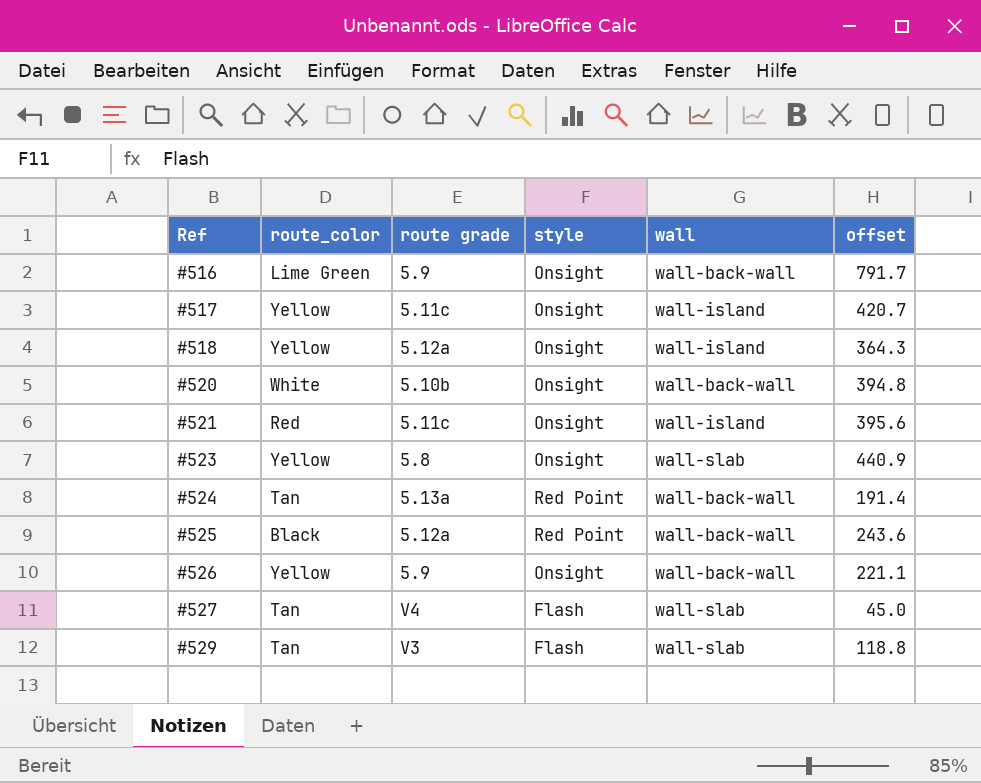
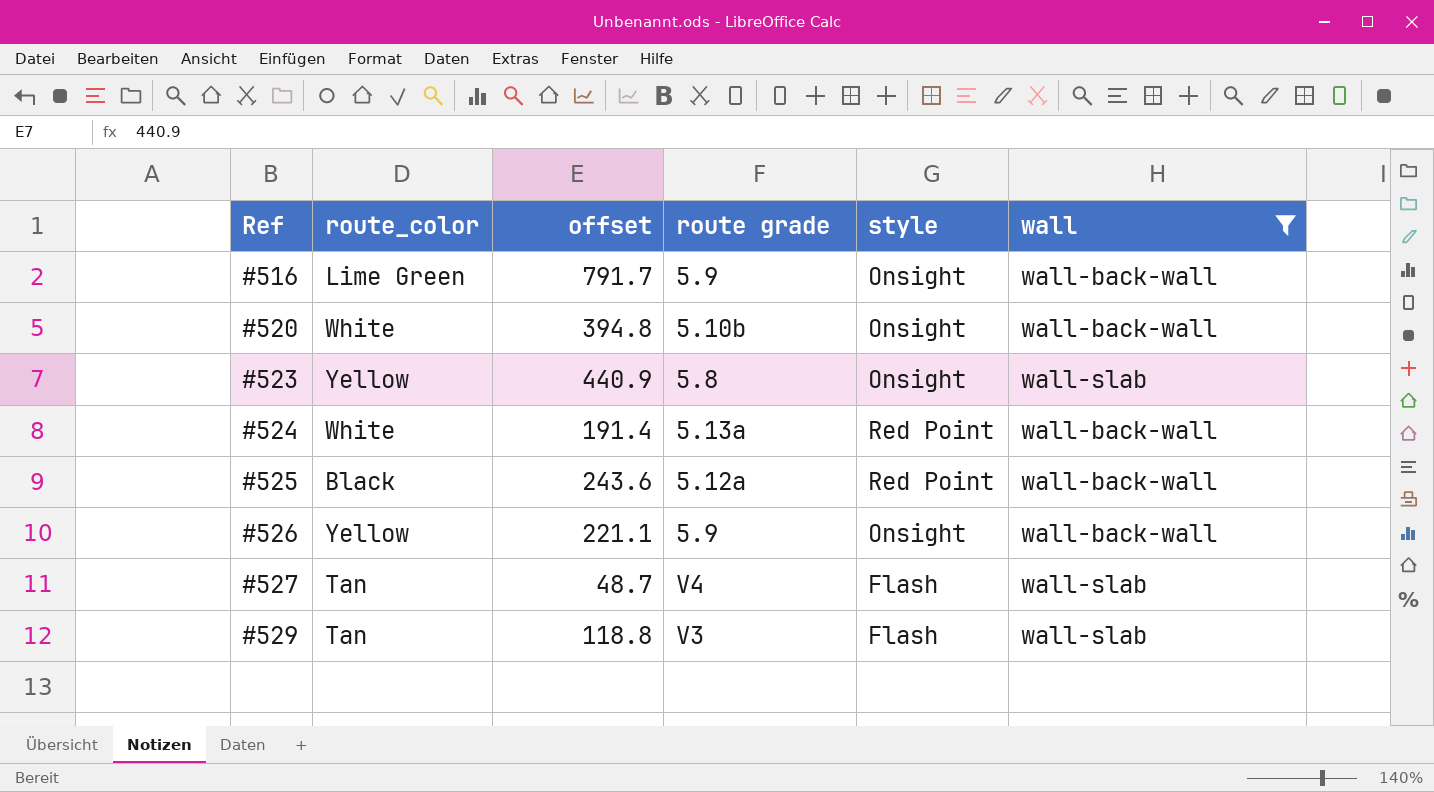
filter: none -> wall != wall-island
column offset | position: 6 -> 3
#524 | route_color: Tan -> White
#527 | offset: 45.0 -> 48.7

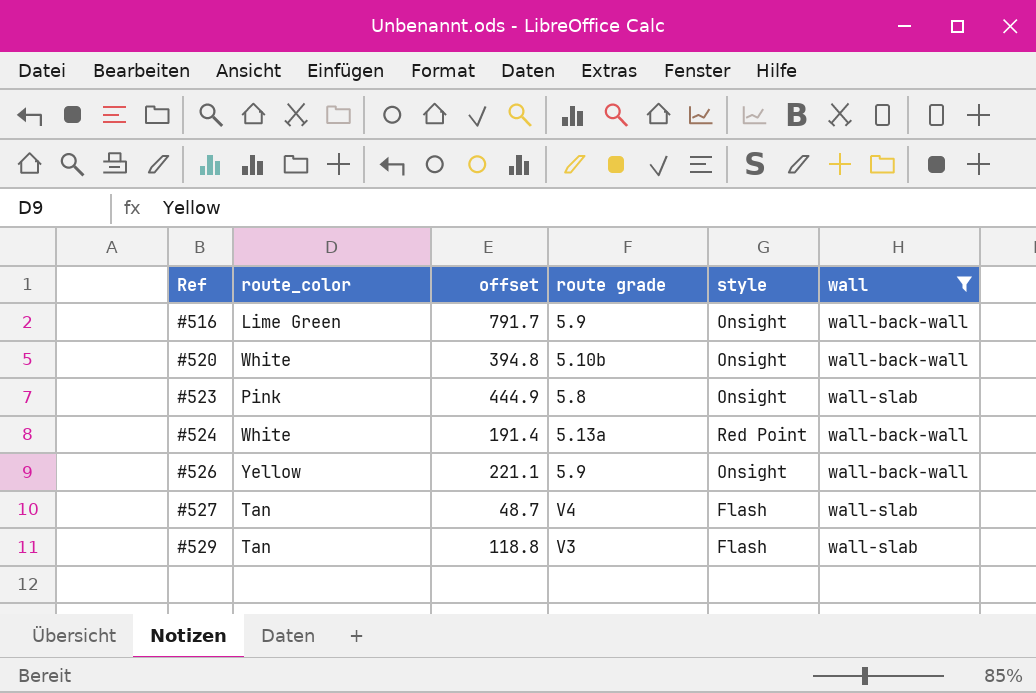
row #525: Black | 243.6 | 5.12a | Red Point | wall-back-wall -> none
#523 | route_color: Yellow -> Pink
#523 | offset: 440.9 -> 444.9

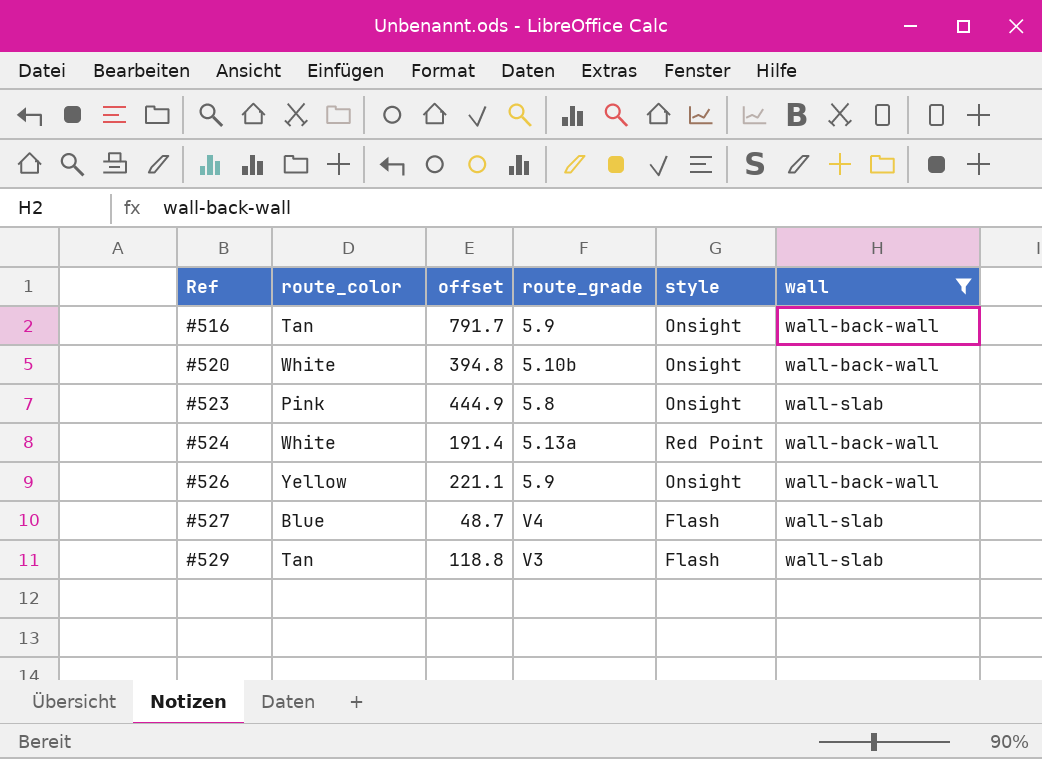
column name: route grade -> route_grade
#516 | route_color: Lime Green -> Tan
#527 | route_color: Tan -> Blue

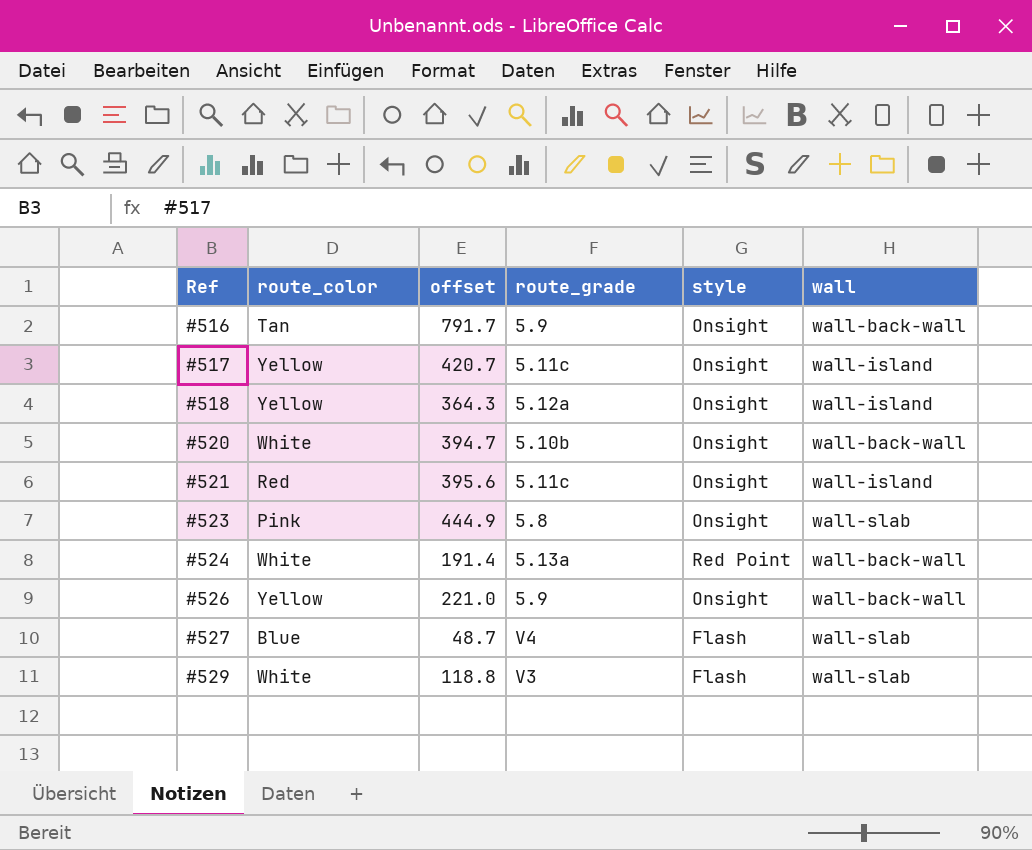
filter: wall != wall-island -> none
#520 | offset: 394.8 -> 394.7
#526 | offset: 221.1 -> 221.0
#529 | route_color: Tan -> White

